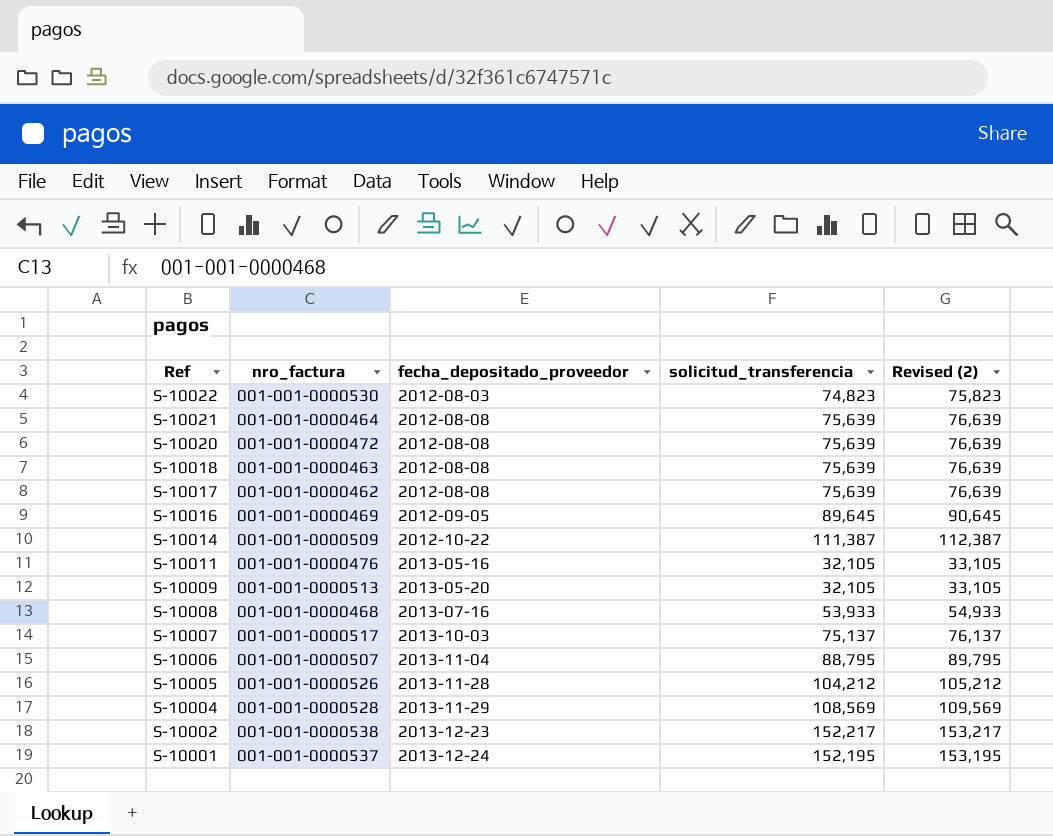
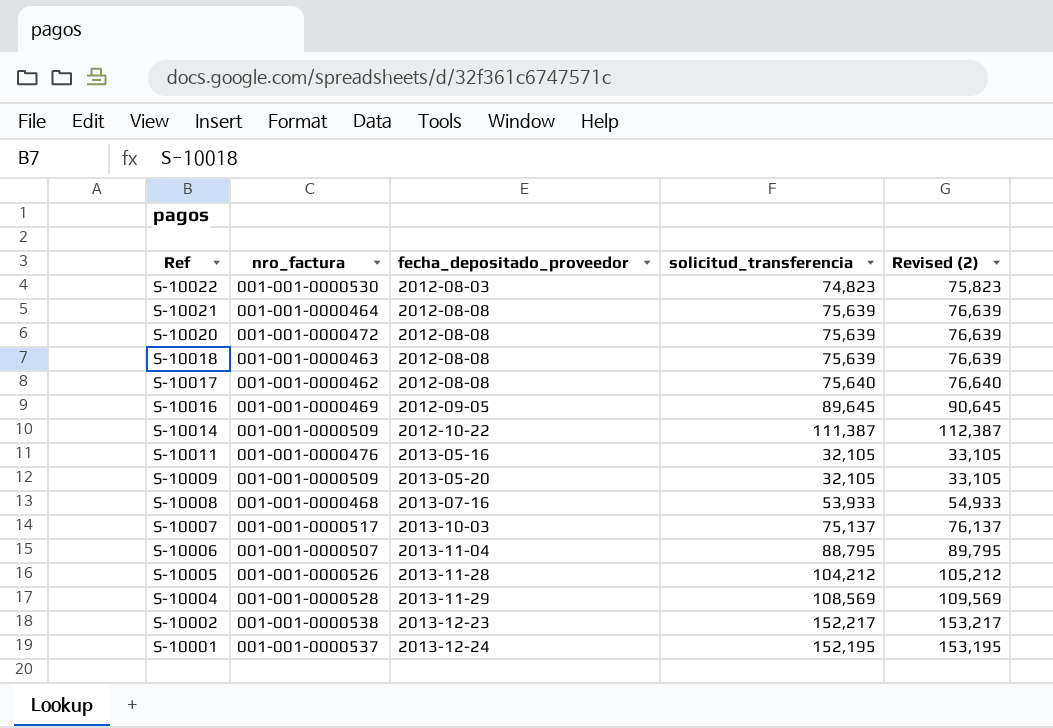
S-10017 | solicitud_transferencia: 75,639 -> 75,640
S-10017 | Revised (2): 76,639 -> 76,640
S-10009 | nro_factura: 001-001-0000513 -> 001-001-0000509

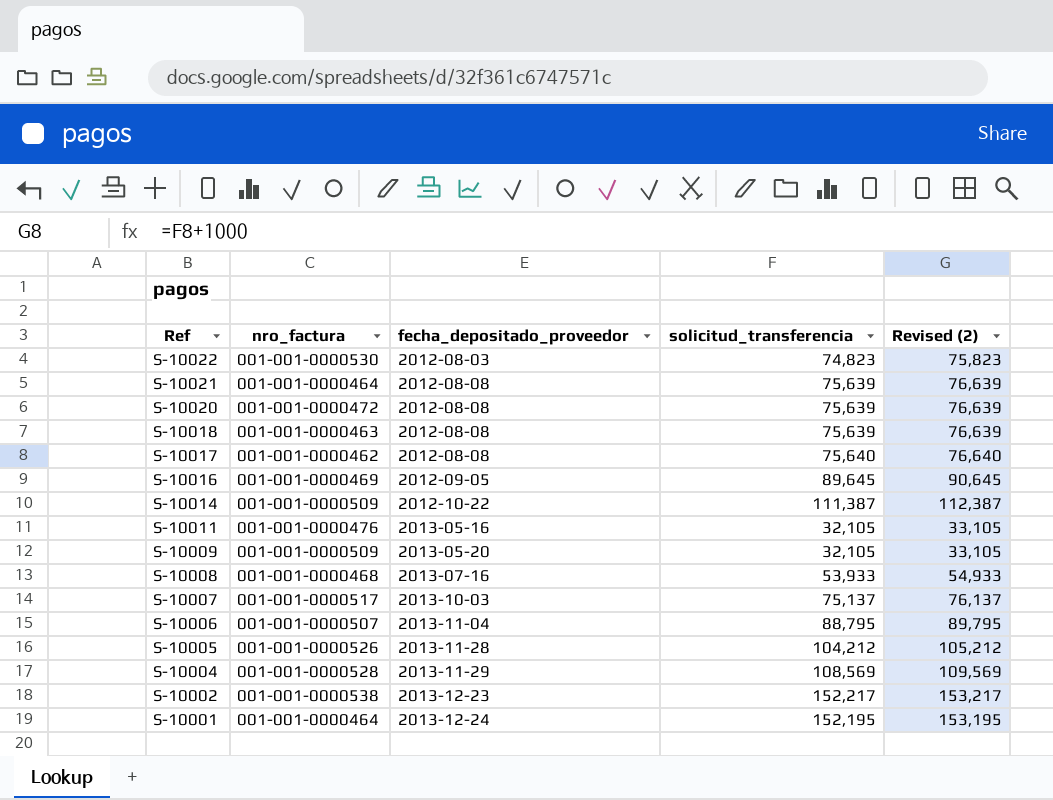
S-10001 | nro_factura: 001-001-0000537 -> 001-001-0000464

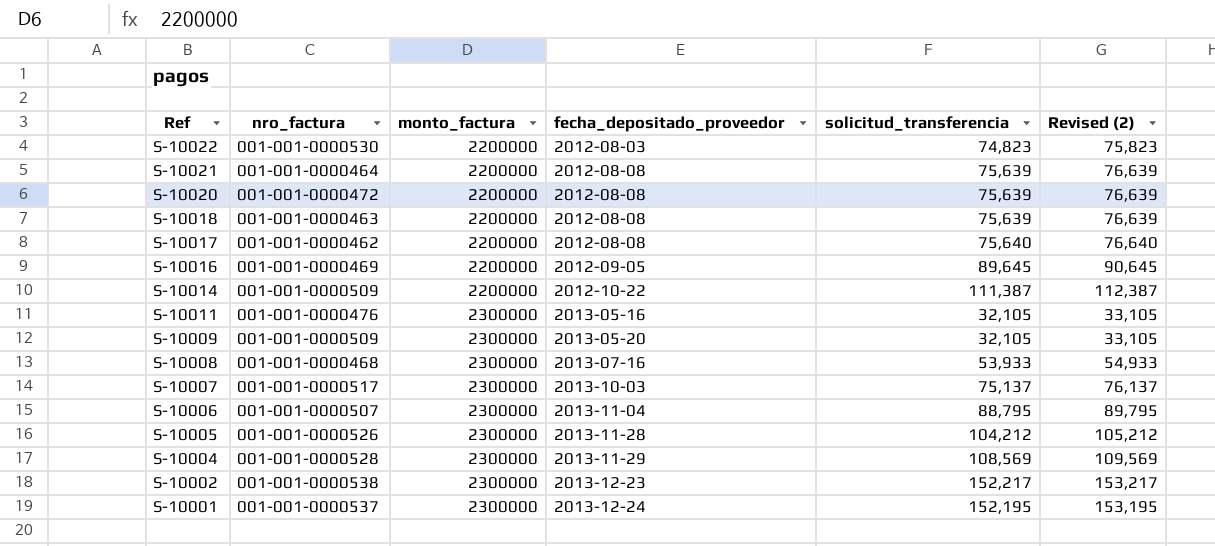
column monto_factura | position: none -> 3
S-10001 | nro_factura: 001-001-0000464 -> 001-001-0000537

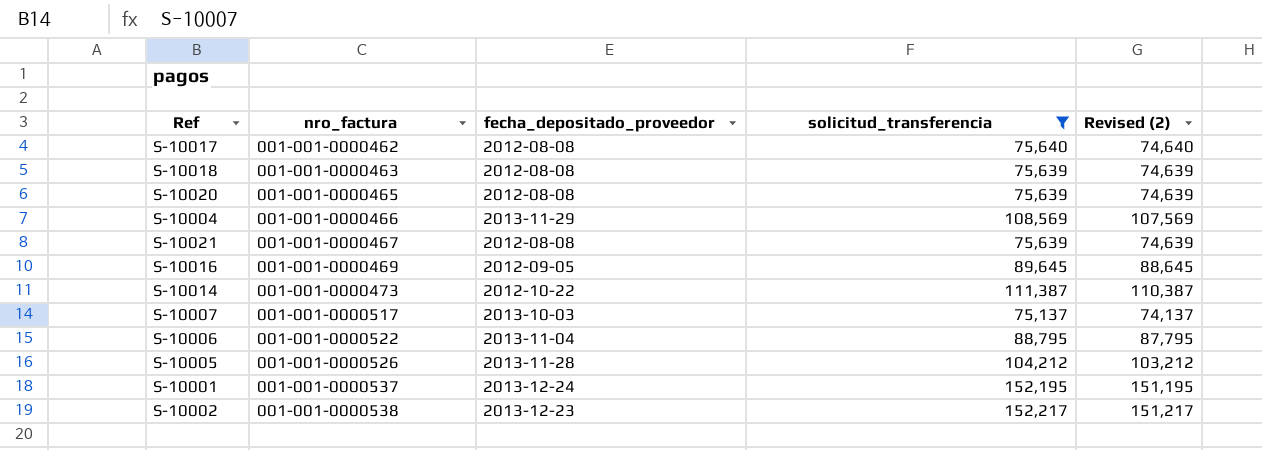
filter: none -> solicitud_transferencia >= 75,137
row order: Ref descending -> nro_factura ascending
column monto_factura | position: 3 -> none
column Revised (2) | formula: [solicitud_transferencia] + 1000 -> [solicitud_transferencia] - 1000
S-10020 | nro_factura: 001-001-0000472 -> 001-001-0000465
S-10004 | nro_factura: 001-001-0000528 -> 001-001-0000466
S-10021 | nro_factura: 001-001-0000464 -> 001-001-0000467
S-10014 | nro_factura: 001-001-0000509 -> 001-001-0000473
S-10006 | nro_factura: 001-001-0000507 -> 001-001-0000522

